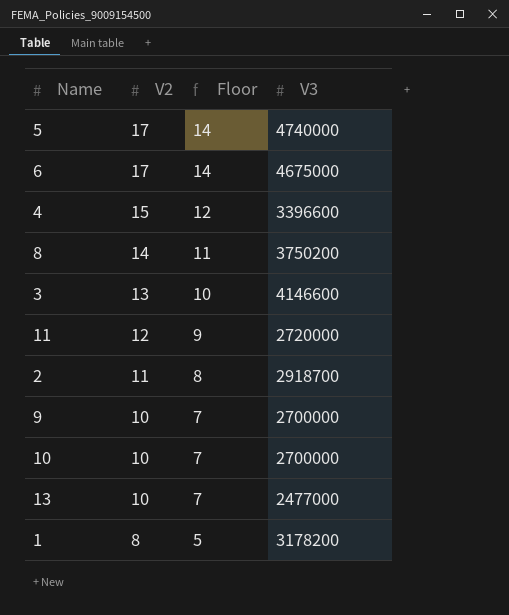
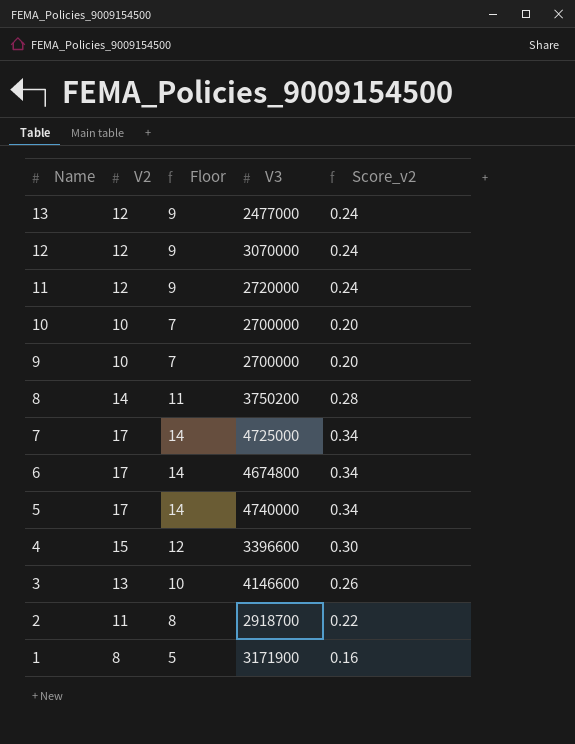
row order: V2 descending -> Name descending
column Score_v2 | formula: none -> [V2] * 0.02
13 | V2: 10 -> 12
13 | Floor: 7 -> 9
row 12: none -> 12 | 9 | 3070000 | 0.24
row 7: none -> 17 | 14 | 4725000 | 0.34
6 | V3: 4675000 -> 4674800
1 | V3: 3178200 -> 3171900

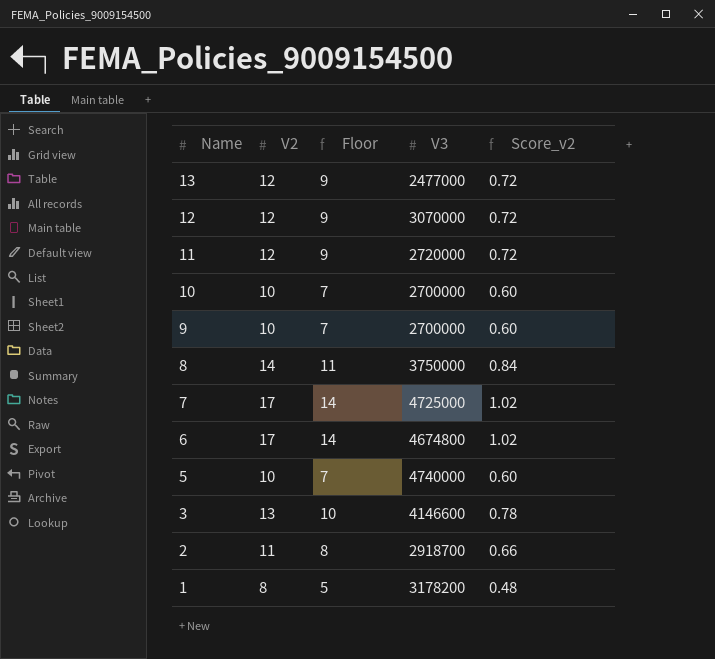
column Score_v2 | formula: [V2] * 0.02 -> [V2] * 0.06
row 4: 15 | 12 | 3396600 | 0.30 -> none
8 | V3: 3750200 -> 3750000
5 | V2: 17 -> 10
5 | Floor: 14 -> 7
1 | V3: 3171900 -> 3178200

